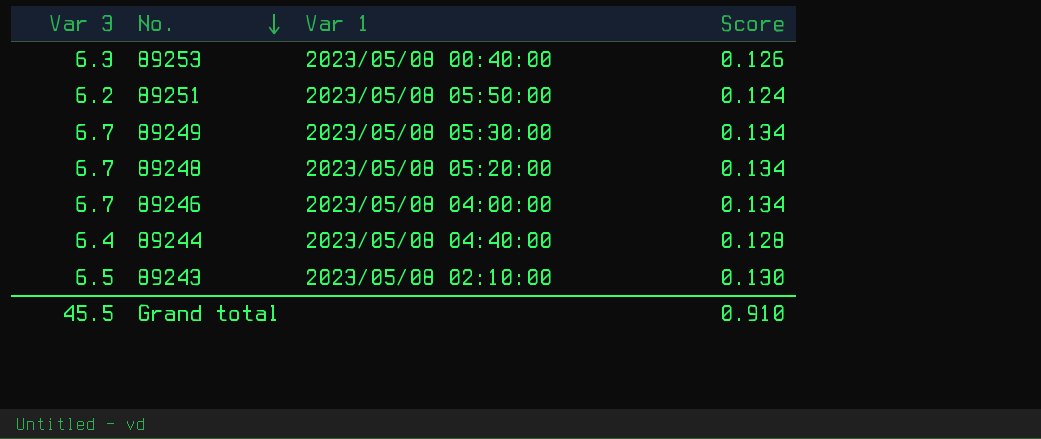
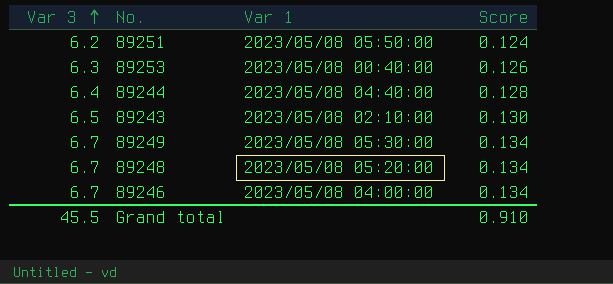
row order: No. descending -> Var 3 ascending

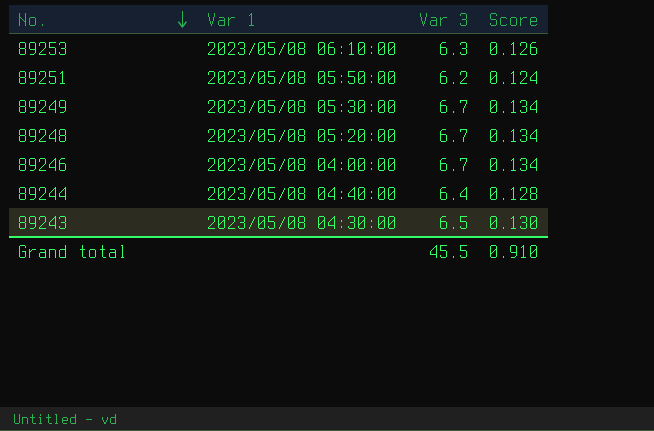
row order: Var 3 ascending -> No. descending
column Var 3 | position: 1 -> 3
89253 | Var 1: 2023/05/08 00:40:00 -> 2023/05/08 06:10:00
89243 | Var 1: 2023/05/08 02:10:00 -> 2023/05/08 04:30:00

